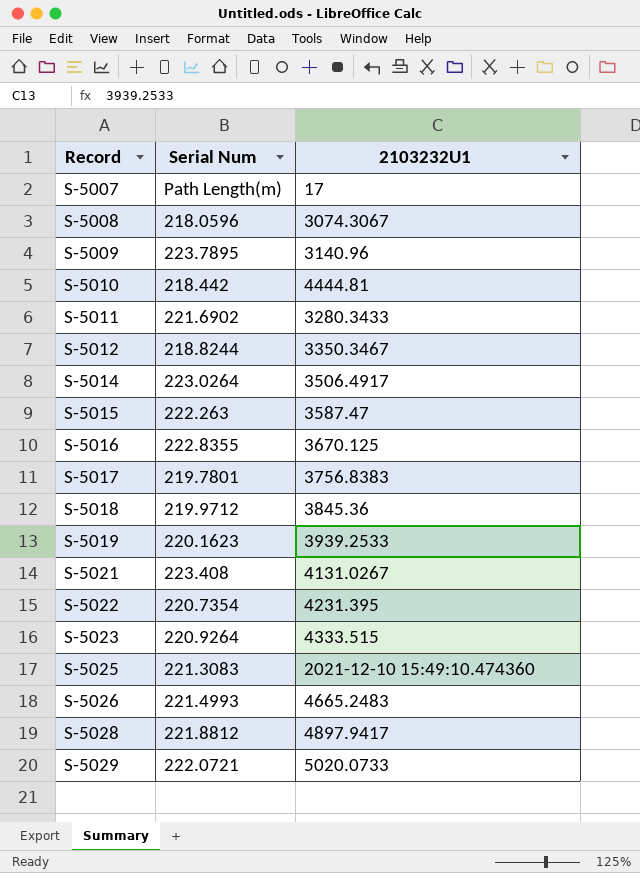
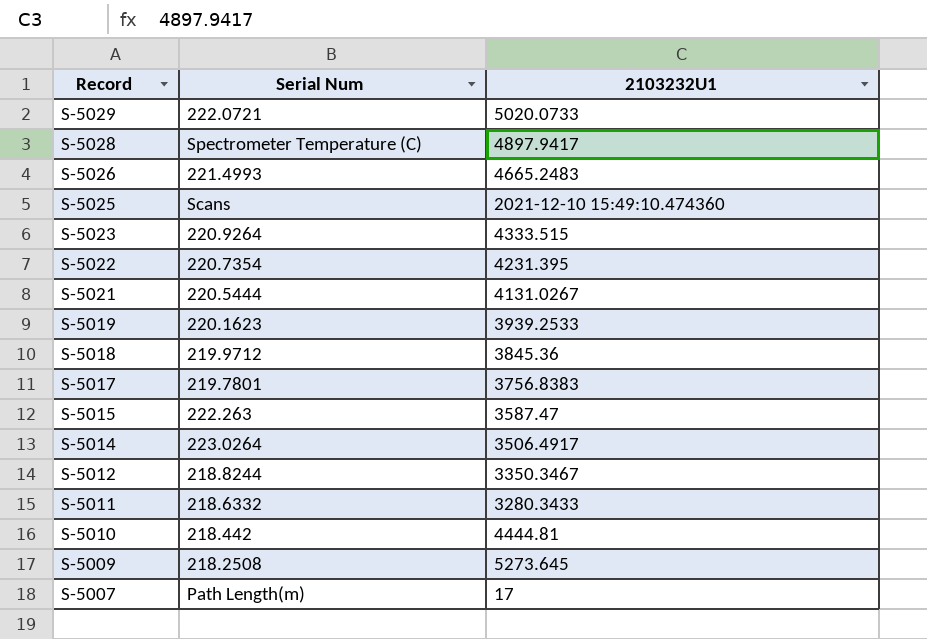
row order: Record ascending -> Record descending
row S-5008: 218.0596 | 3074.3067 -> none
row S-5016: 222.8355 | 3670.125 -> none
S-5028 | Serial Num: 221.8812 -> Spectrometer Temperature (C)
S-5025 | Serial Num: 221.3083 -> Scans
S-5021 | Serial Num: 223.408 -> 220.5444
S-5011 | Serial Num: 221.6902 -> 218.6332
S-5009 | Serial Num: 223.7895 -> 218.2508
S-5009 | 2103232U1: 3140.96 -> 5273.645

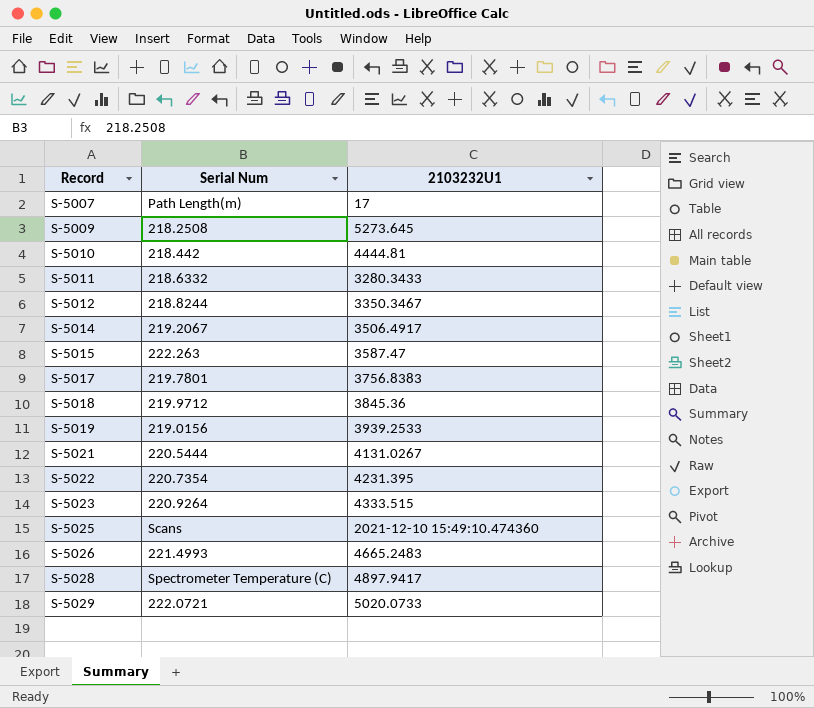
row order: Record descending -> Record ascending
S-5014 | Serial Num: 223.0264 -> 219.2067
S-5019 | Serial Num: 220.1623 -> 219.0156

